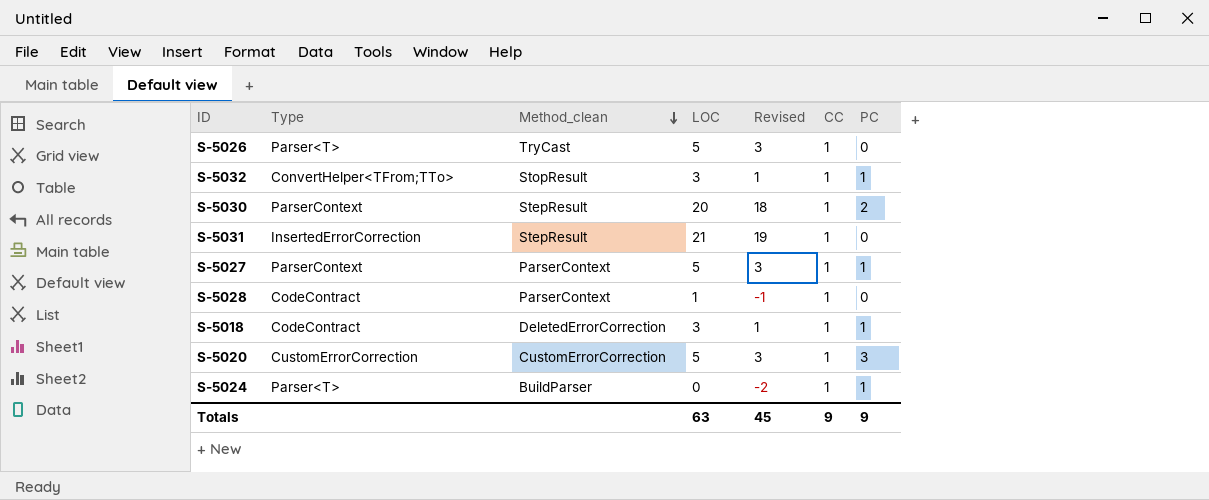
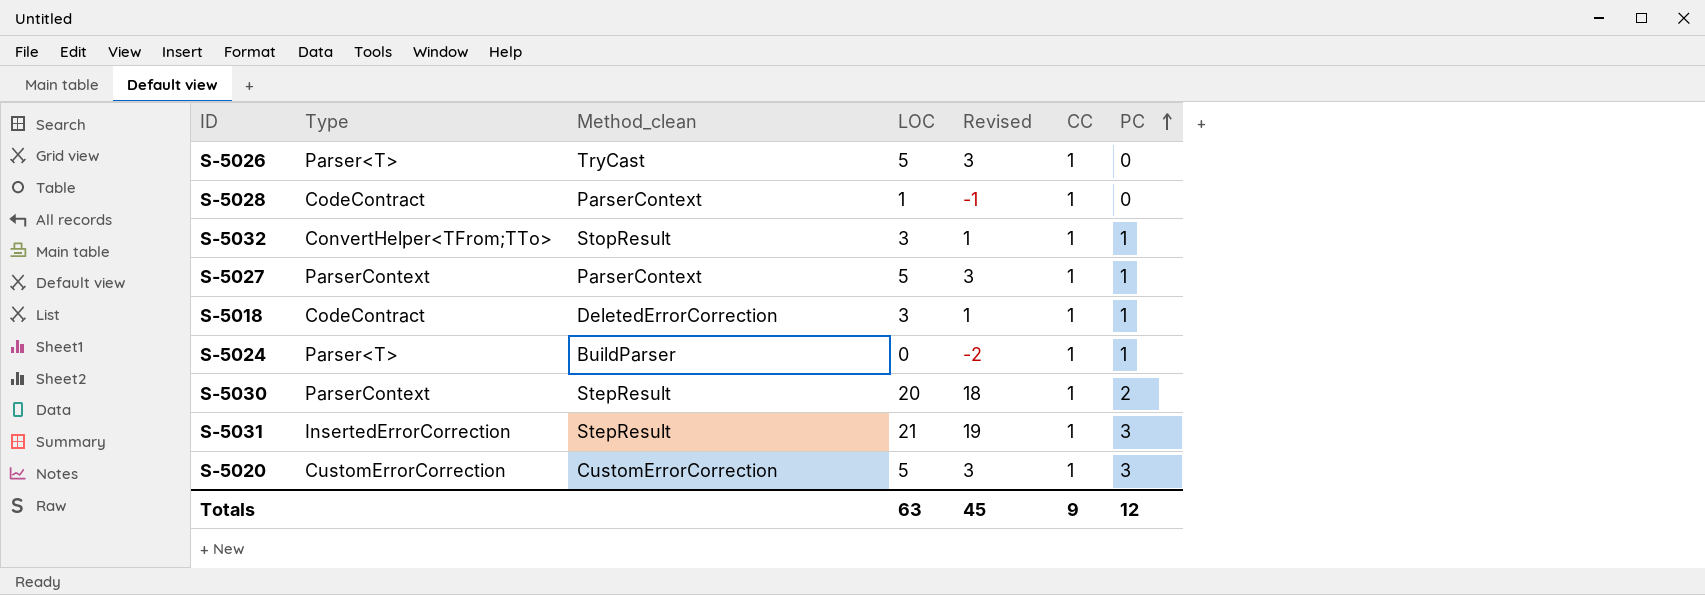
row order: Method_clean descending -> PC ascending
S-5031 | PC: 0 -> 3
Totals | PC: 9 -> 12

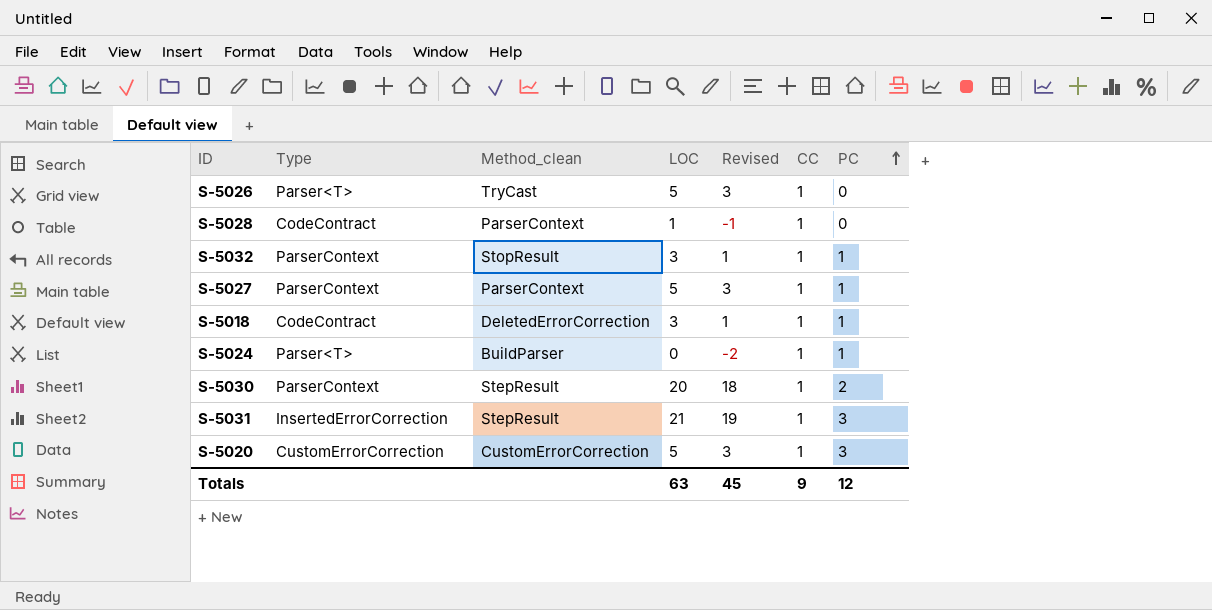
S-5032 | Type: ConvertHelper<TFrom;TTo> -> ParserContext

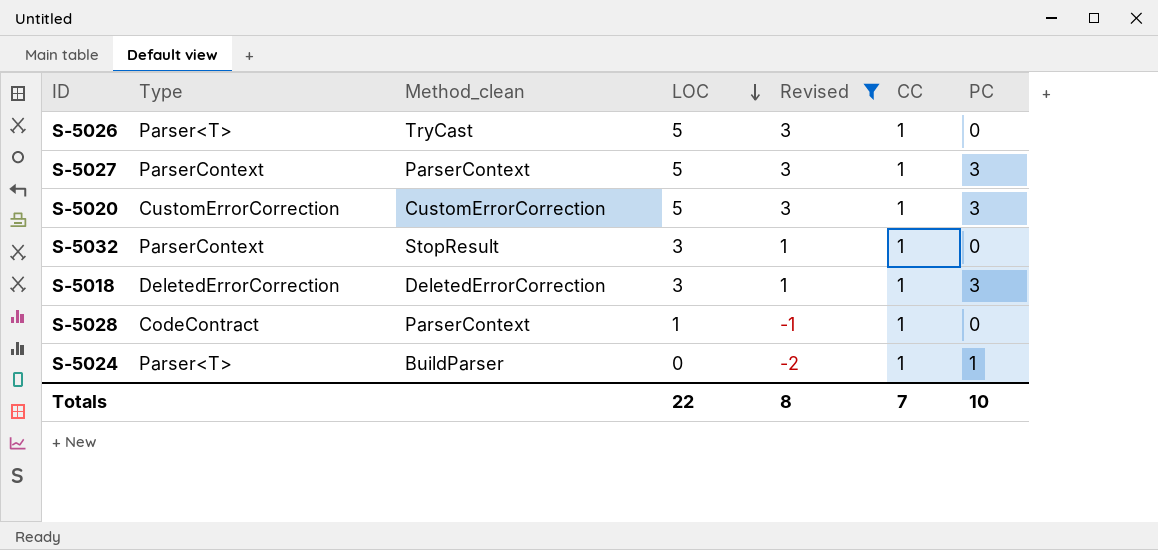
filter: none -> Revised <= 3
row order: PC ascending -> LOC descending
S-5027 | PC: 1 -> 3
S-5032 | PC: 1 -> 0
S-5018 | Type: CodeContract -> DeletedErrorCorrection
S-5018 | PC: 1 -> 3
Totals | LOC: 63 -> 22
Totals | Revised: 45 -> 8
Totals | CC: 9 -> 7
Totals | PC: 12 -> 10

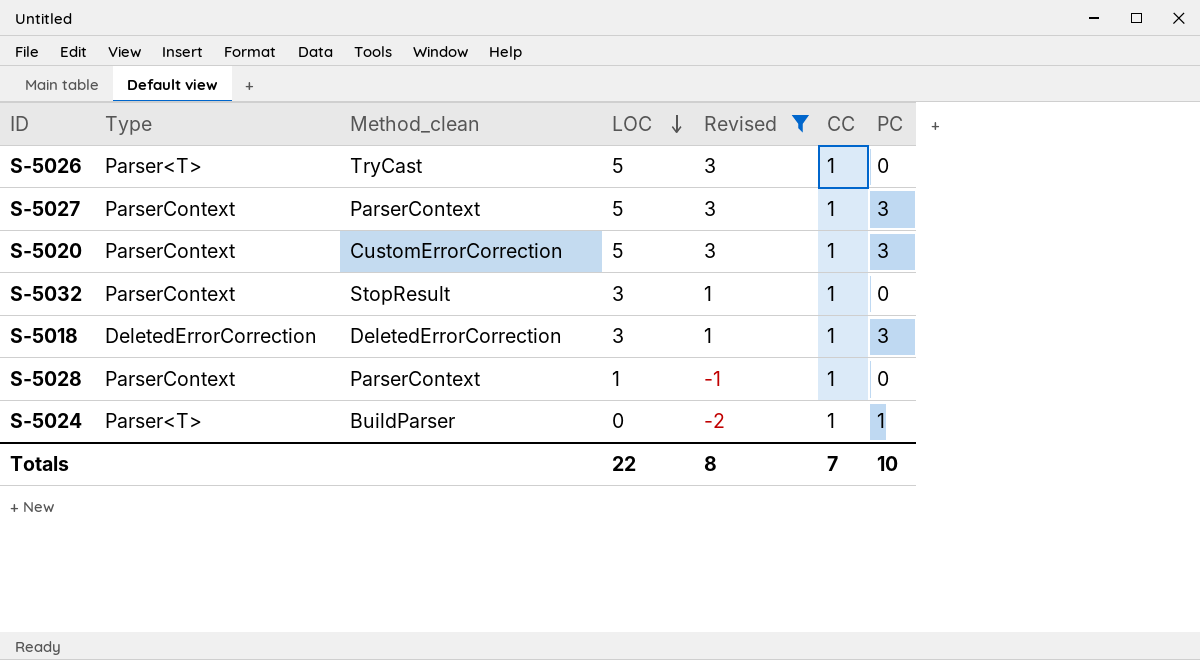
S-5020 | Type: CustomErrorCorrection -> ParserContext
S-5028 | Type: CodeContract -> ParserContext

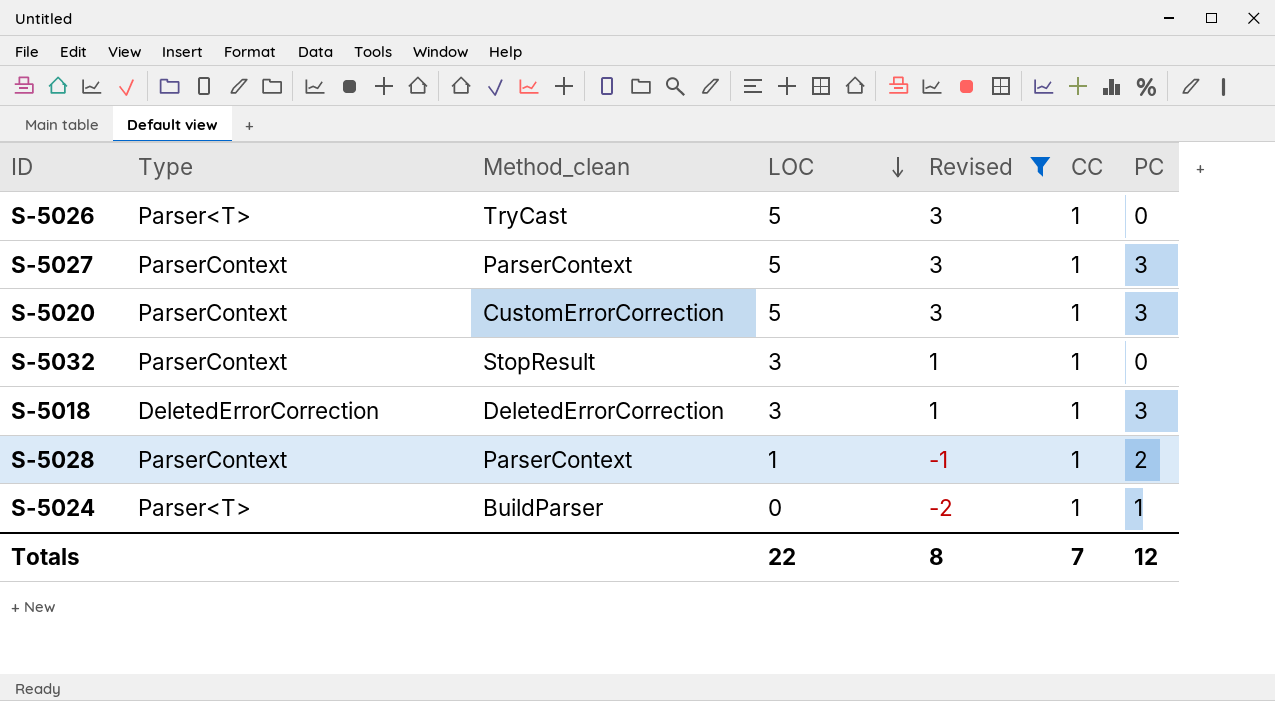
S-5028 | PC: 0 -> 2
Totals | PC: 10 -> 12

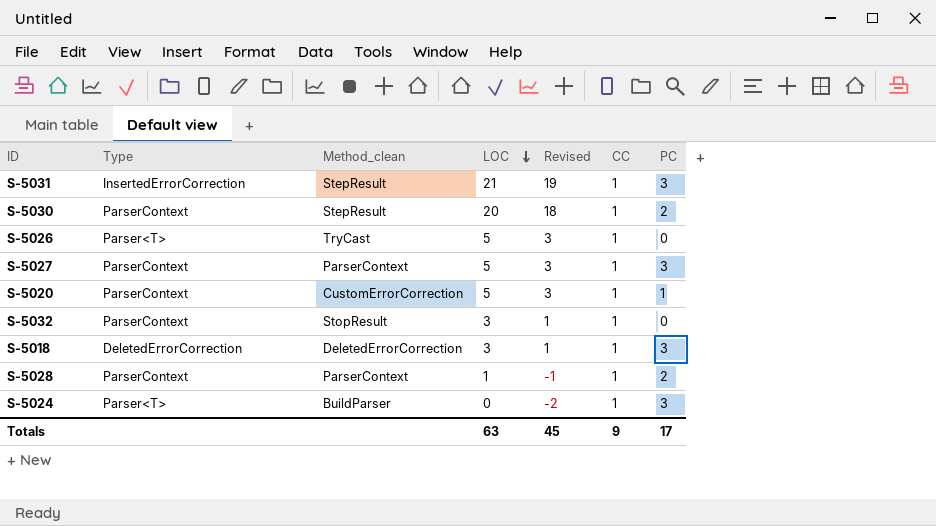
filter: Revised <= 3 -> none
S-5020 | PC: 3 -> 1
S-5024 | PC: 1 -> 3
Totals | LOC: 22 -> 63
Totals | Revised: 8 -> 45
Totals | CC: 7 -> 9
Totals | PC: 12 -> 17

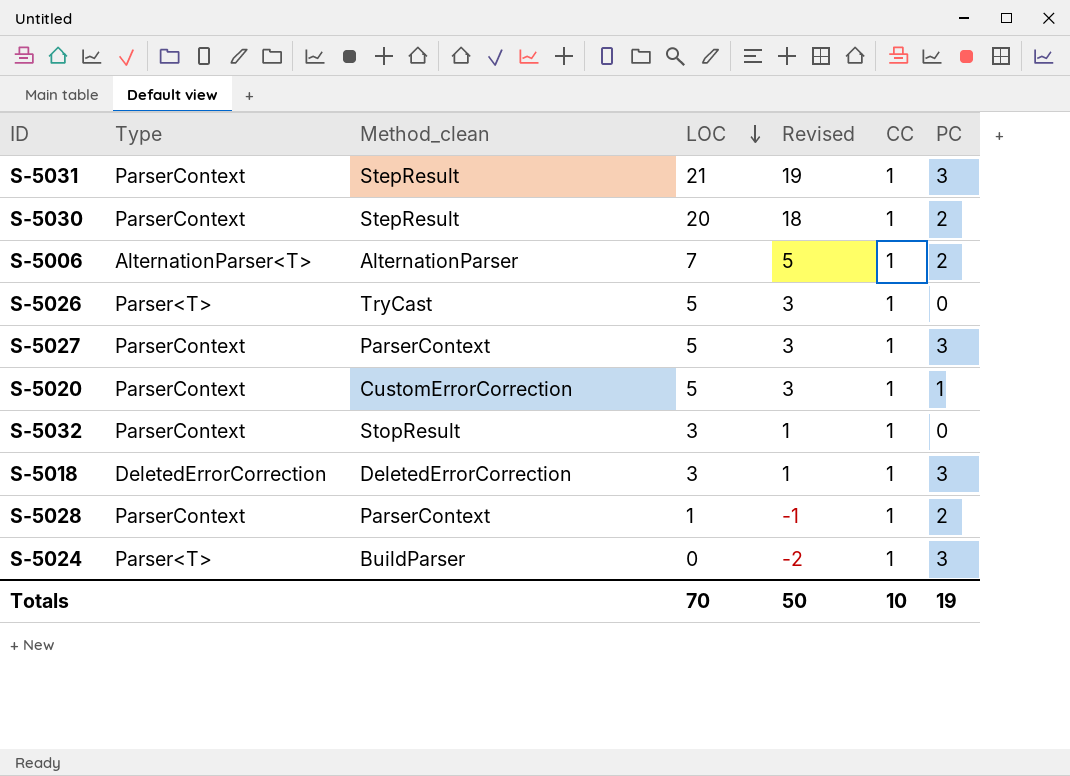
S-5031 | Type: InsertedErrorCorrection -> ParserContext
row S-5006: none -> AlternationParser<T> | AlternationParser | 7 | 5 | 1 | 2
Totals | LOC: 63 -> 70
Totals | Revised: 45 -> 50
Totals | CC: 9 -> 10
Totals | PC: 17 -> 19

